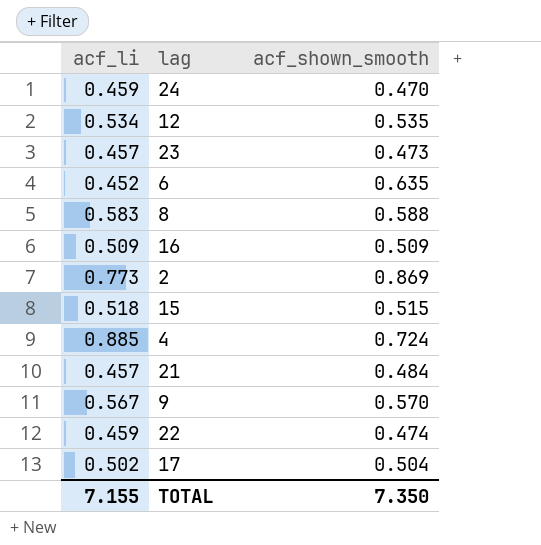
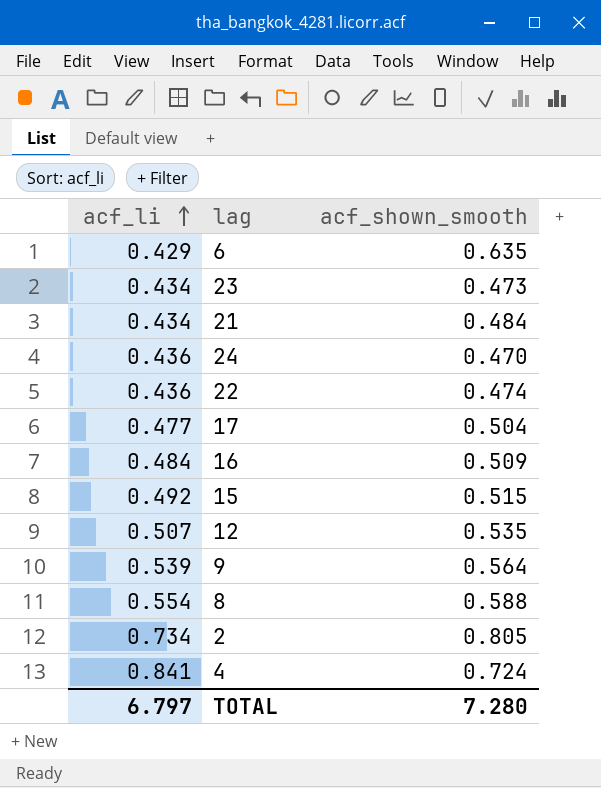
row order: none -> acf_li ascending
6 | acf_li: 0.452 -> 0.429
23 | acf_li: 0.457 -> 0.434
21 | acf_li: 0.457 -> 0.434
24 | acf_li: 0.459 -> 0.436
22 | acf_li: 0.459 -> 0.436
17 | acf_li: 0.502 -> 0.477
16 | acf_li: 0.509 -> 0.484
15 | acf_li: 0.518 -> 0.492
12 | acf_li: 0.534 -> 0.507
9 | acf_li: 0.567 -> 0.539
9 | acf_shown_smooth: 0.570 -> 0.564
8 | acf_li: 0.583 -> 0.554
2 | acf_li: 0.773 -> 0.734
2 | acf_shown_smooth: 0.869 -> 0.805
4 | acf_li: 0.885 -> 0.841
TOTAL | acf_li: 7.155 -> 6.797
TOTAL | acf_shown_smooth: 7.350 -> 7.280

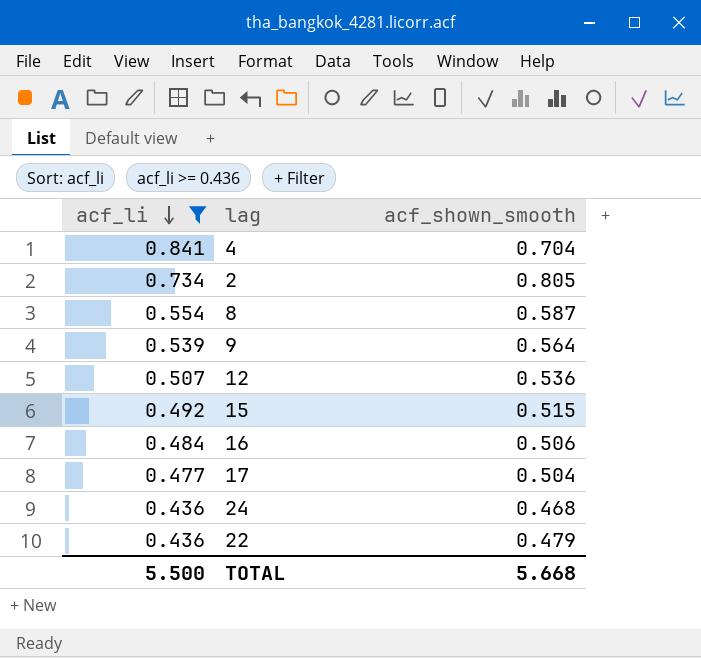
filter: none -> acf_li >= 0.436
row order: acf_li ascending -> acf_li descending
4 | acf_shown_smooth: 0.724 -> 0.704
8 | acf_shown_smooth: 0.588 -> 0.587
12 | acf_shown_smooth: 0.535 -> 0.536
16 | acf_shown_smooth: 0.509 -> 0.506
24 | acf_shown_smooth: 0.470 -> 0.468
22 | acf_shown_smooth: 0.474 -> 0.479
TOTAL | acf_li: 6.797 -> 5.500
TOTAL | acf_shown_smooth: 7.280 -> 5.668

